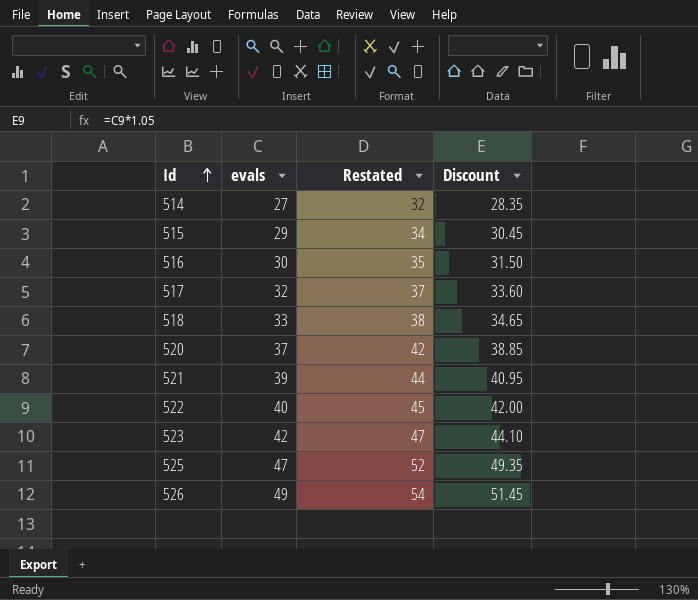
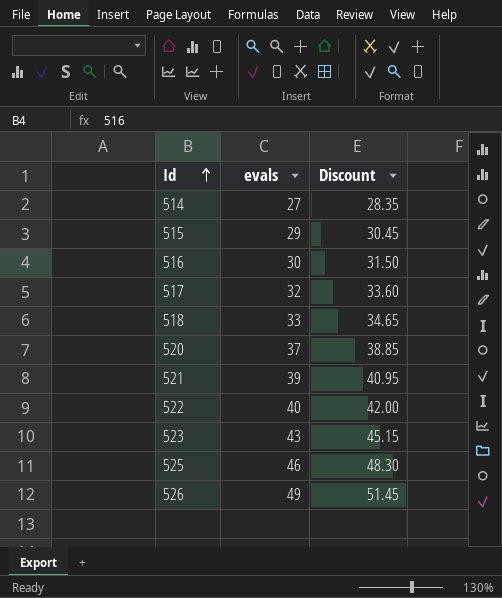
column Restated | formula: [evals] + 5 -> none
523 | evals: 42 -> 43
523 | Discount: 44.10 -> 45.15
525 | evals: 47 -> 46
525 | Discount: 49.35 -> 48.30

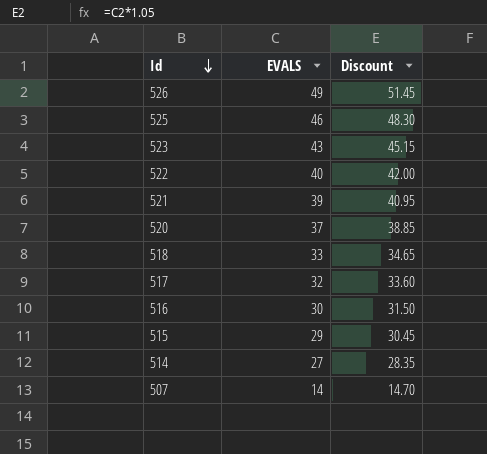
row order: Id ascending -> Id descending
column name: evals -> EVALS
row 507: none -> 14 | 14.70

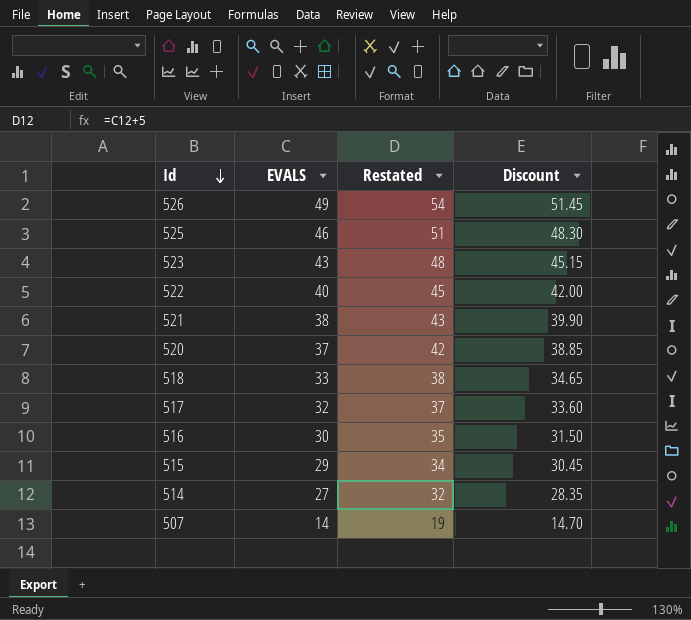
column Restated | formula: none -> [EVALS] + 5
521 | EVALS: 39 -> 38
521 | Discount: 40.95 -> 39.90

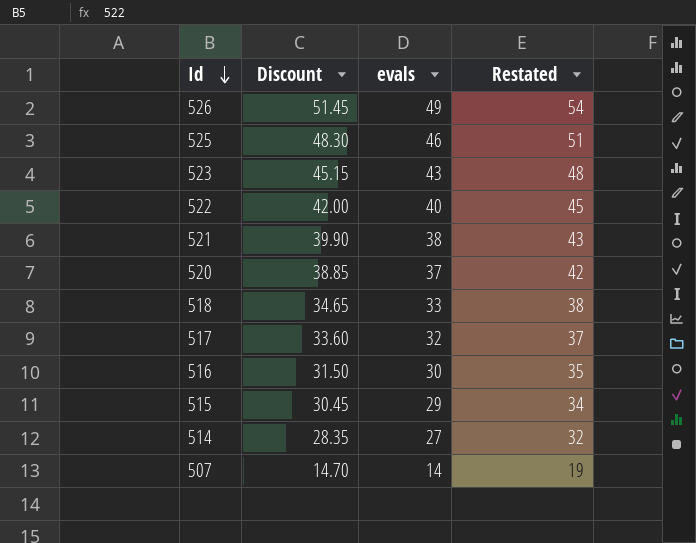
column Discount | position: 4 -> 2
column name: EVALS -> evals

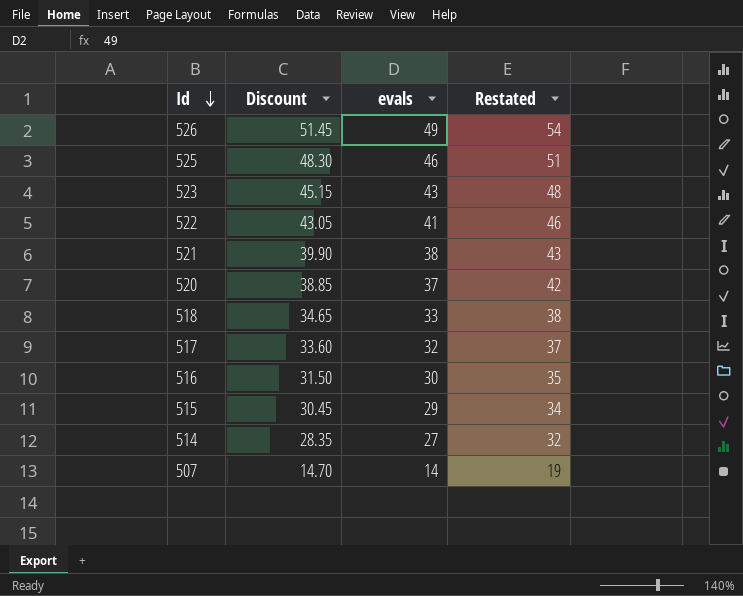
522 | Discount: 42.00 -> 43.05
522 | evals: 40 -> 41
522 | Restated: 45 -> 46

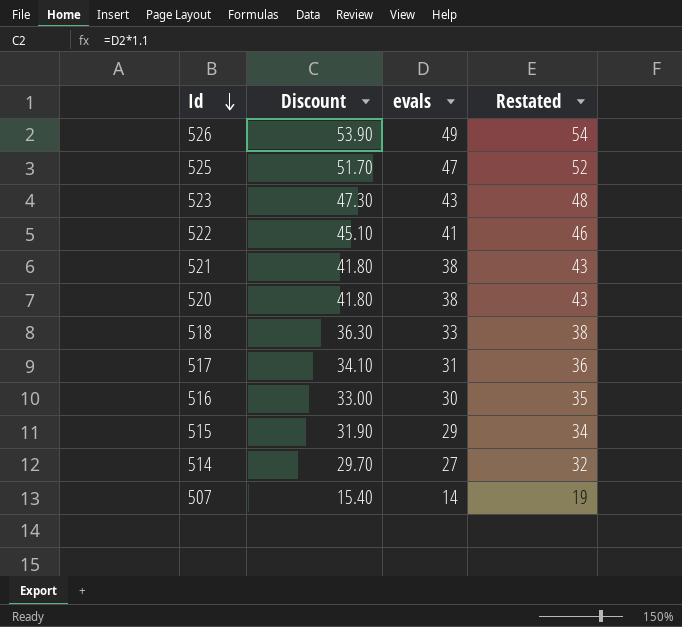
column Discount | formula: [evals] * 1.05 -> [evals] * 1.1
525 | evals: 46 -> 47
525 | Restated: 51 -> 52
520 | evals: 37 -> 38
520 | Restated: 42 -> 43
517 | evals: 32 -> 31
517 | Restated: 37 -> 36

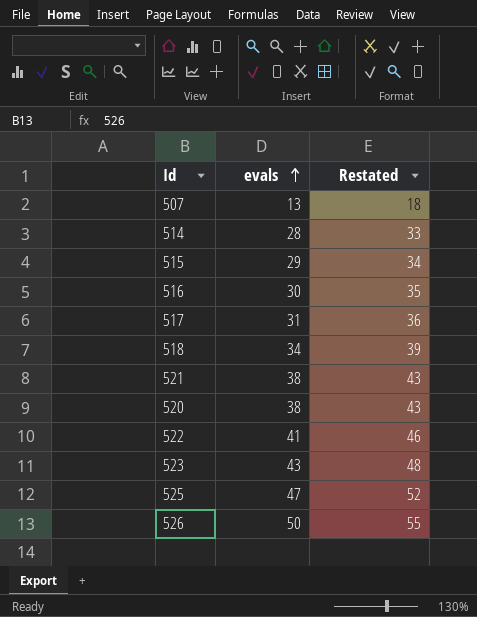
row order: Id descending -> evals ascending
column Discount | formula: [evals] * 1.1 -> none
507 | evals: 14 -> 13
507 | Restated: 19 -> 18
514 | evals: 27 -> 28
514 | Restated: 32 -> 33
518 | evals: 33 -> 34
518 | Restated: 38 -> 39
526 | evals: 49 -> 50
526 | Restated: 54 -> 55

